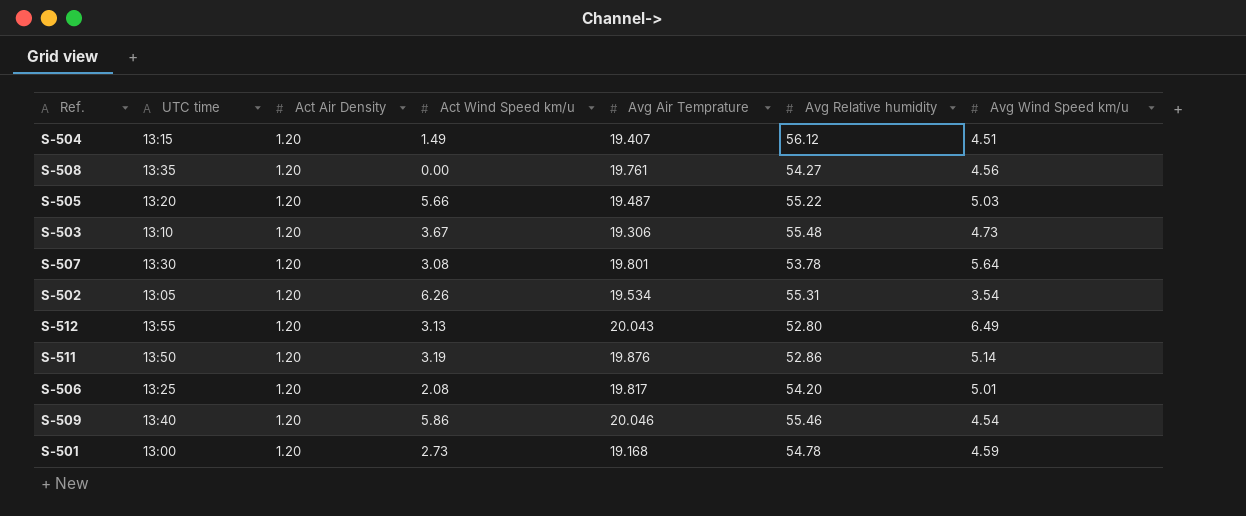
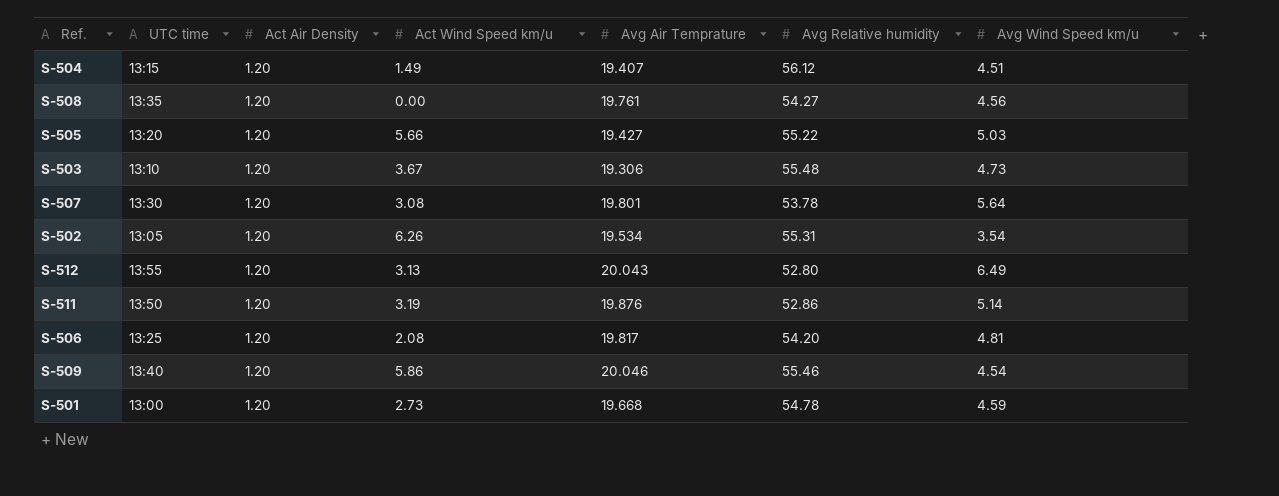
S-505 | Avg Air Temprature: 19.487 -> 19.427
S-506 | Avg Wind Speed km/u: 5.01 -> 4.81
S-501 | Avg Air Temprature: 19.168 -> 19.668

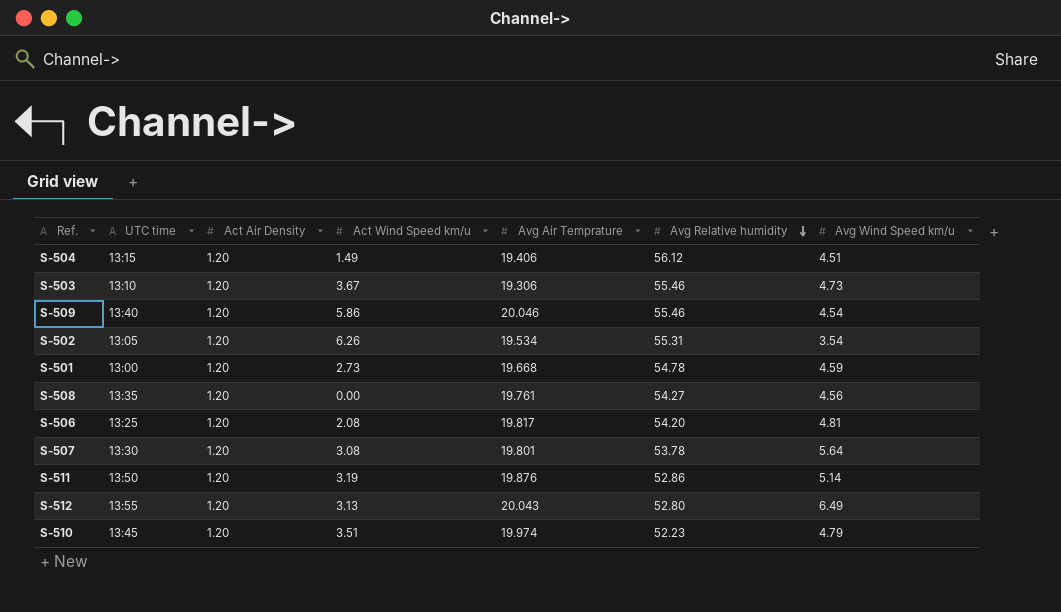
row order: none -> Avg Relative humidity descending
row S-505: 13:20 | 1.20 | 5.66 | 19.427 | 55.22 | 5.03 -> none
S-504 | Avg Air Temprature: 19.407 -> 19.406
S-503 | Avg Relative humidity: 55.48 -> 55.46
row S-510: none -> 13:45 | 1.20 | 3.51 | 19.974 | 52.23 | 4.79

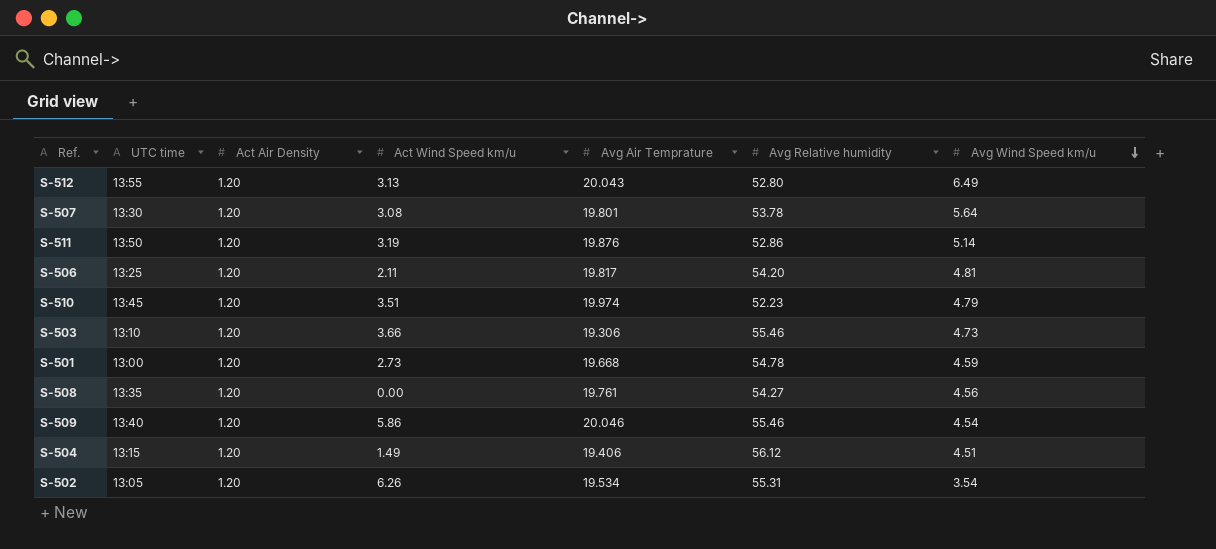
row order: Avg Relative humidity descending -> Avg Wind Speed km/u descending
S-506 | Act Wind Speed km/u: 2.08 -> 2.11
S-503 | Act Wind Speed km/u: 3.67 -> 3.66

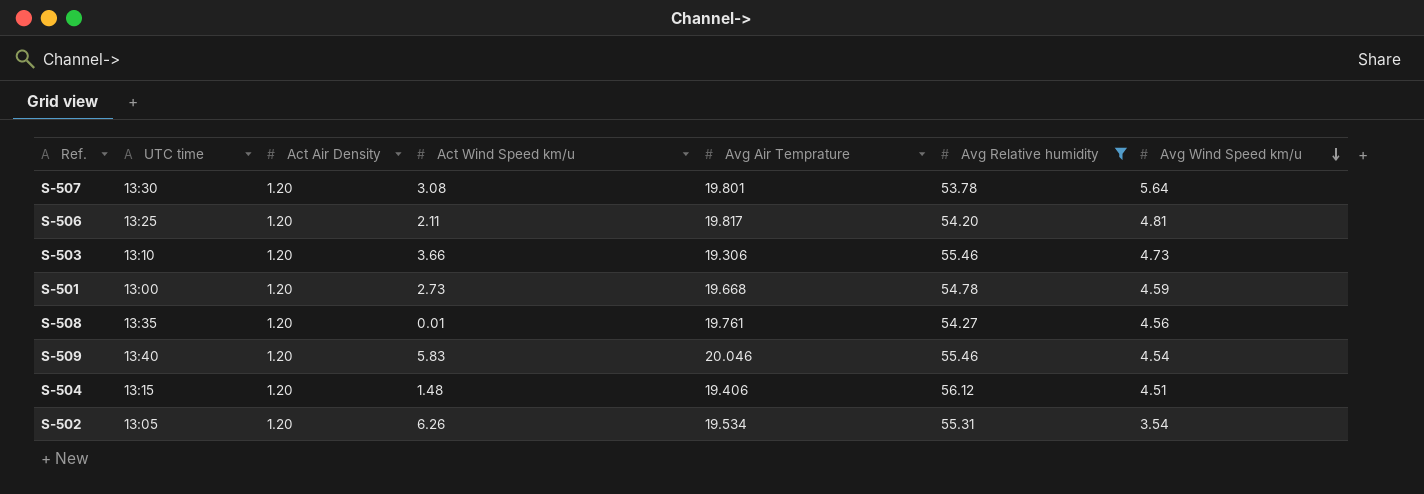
filter: none -> Avg Relative humidity >= 53.78
S-508 | Act Wind Speed km/u: 0.00 -> 0.01
S-509 | Act Wind Speed km/u: 5.86 -> 5.83
S-504 | Act Wind Speed km/u: 1.49 -> 1.48

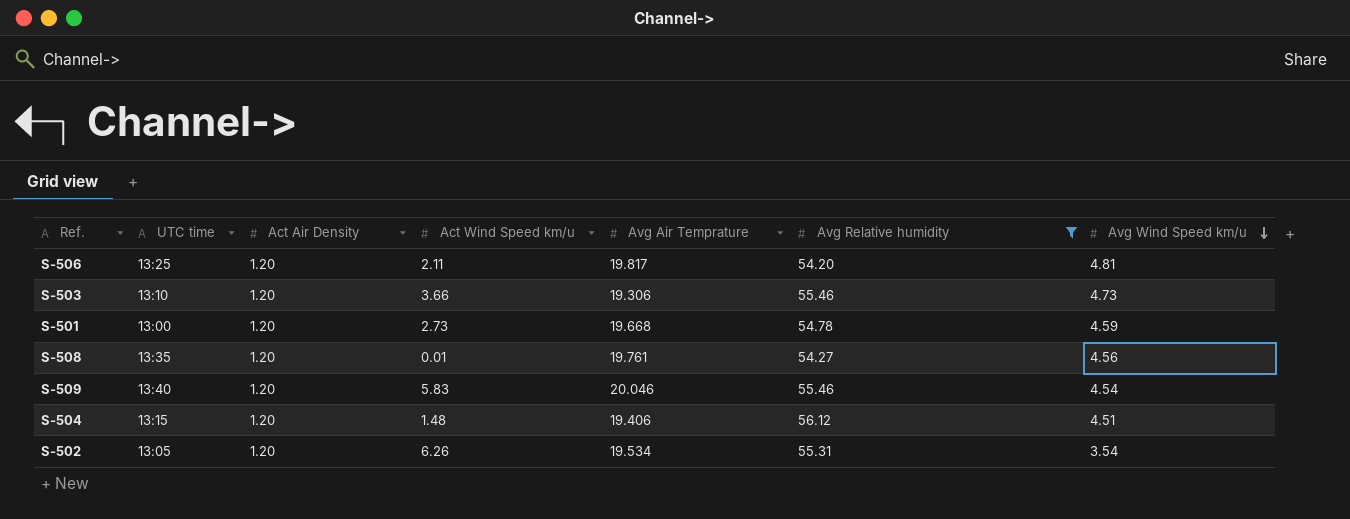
row S-507: 13:30 | 1.20 | 3.08 | 19.801 | 53.78 | 5.64 -> none

